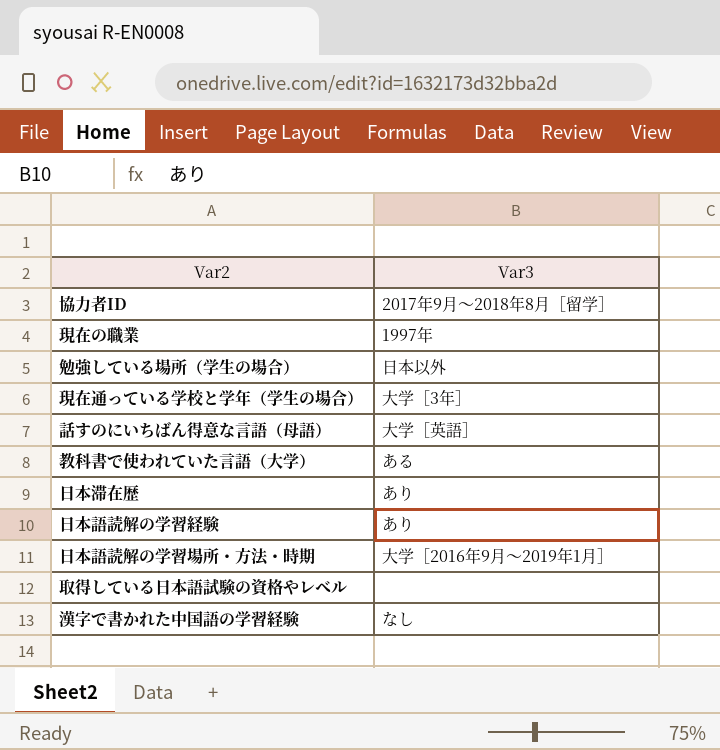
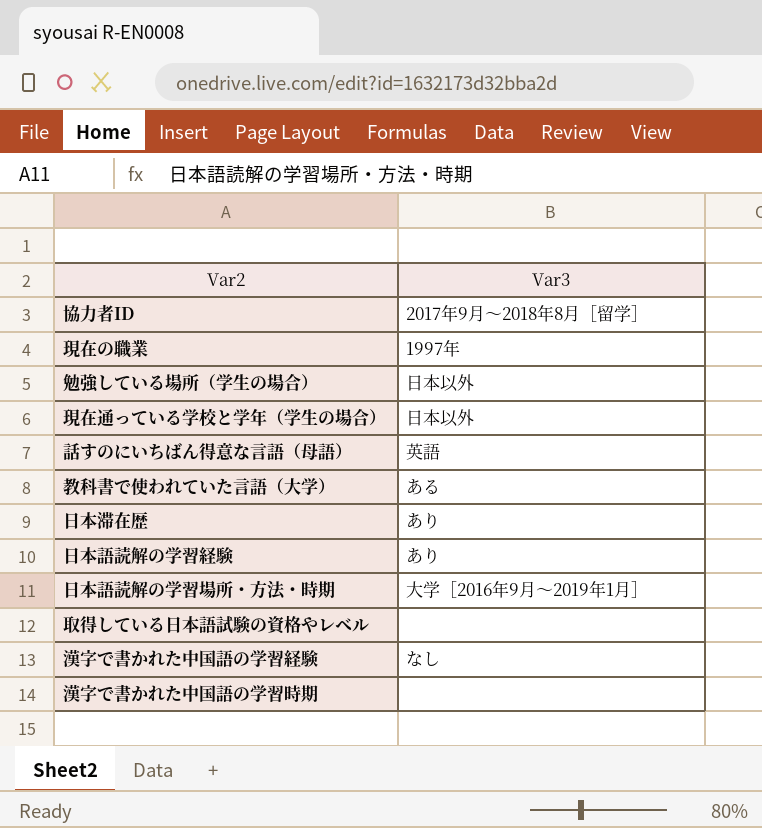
現在通っている学校と学年（学生の場合） | Var3: 大学［3年］ -> 日本以外
話すのにいちばん得意な言語（母語） | Var3: 大学［英語］ -> 英語
row 漢字で書かれた中国語の学習時期: none -> none

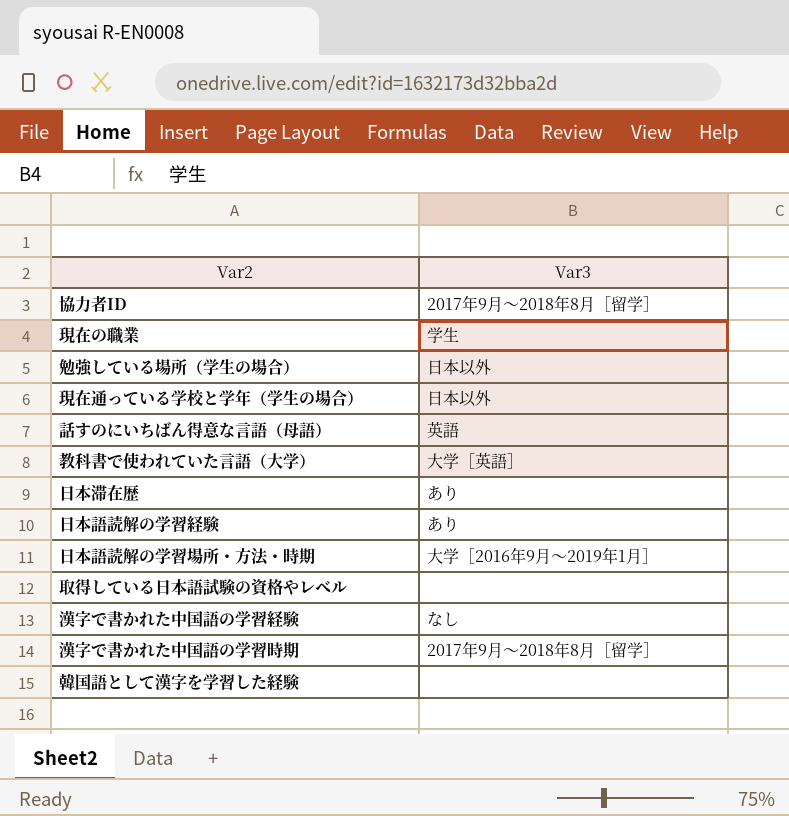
現在の職業 | Var3: 1997年 -> 学生
教科書で使われていた言語（大学） | Var3: ある -> 大学［英語］
漢字で書かれた中国語の学習時期 | Var3: none -> 2017年9月〜2018年8月［留学］
row 韓国語として漢字を学習した経験: none -> none

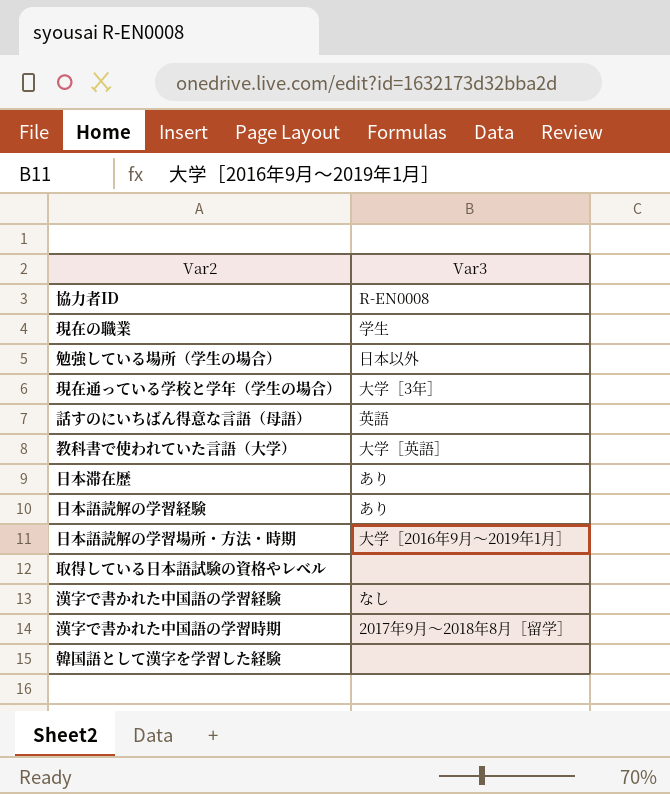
協力者ID | Var3: 2017年9月〜2018年8月［留学］ -> R-EN0008
現在通っている学校と学年（学生の場合） | Var3: 日本以外 -> 大学［3年］

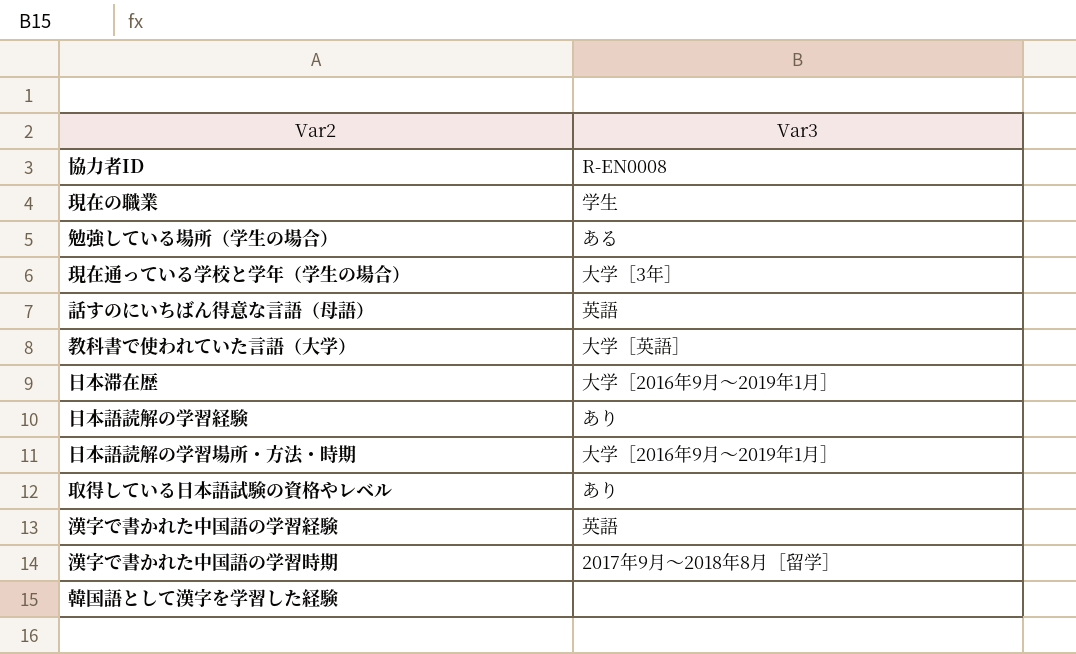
勉強している場所（学生の場合） | Var3: 日本以外 -> ある
日本滞在歴 | Var3: あり -> 大学［2016年9月〜2019年1月］
取得している日本語試験の資格やレベル | Var3: none -> あり
漢字で書かれた中国語の学習経験 | Var3: なし -> 英語

